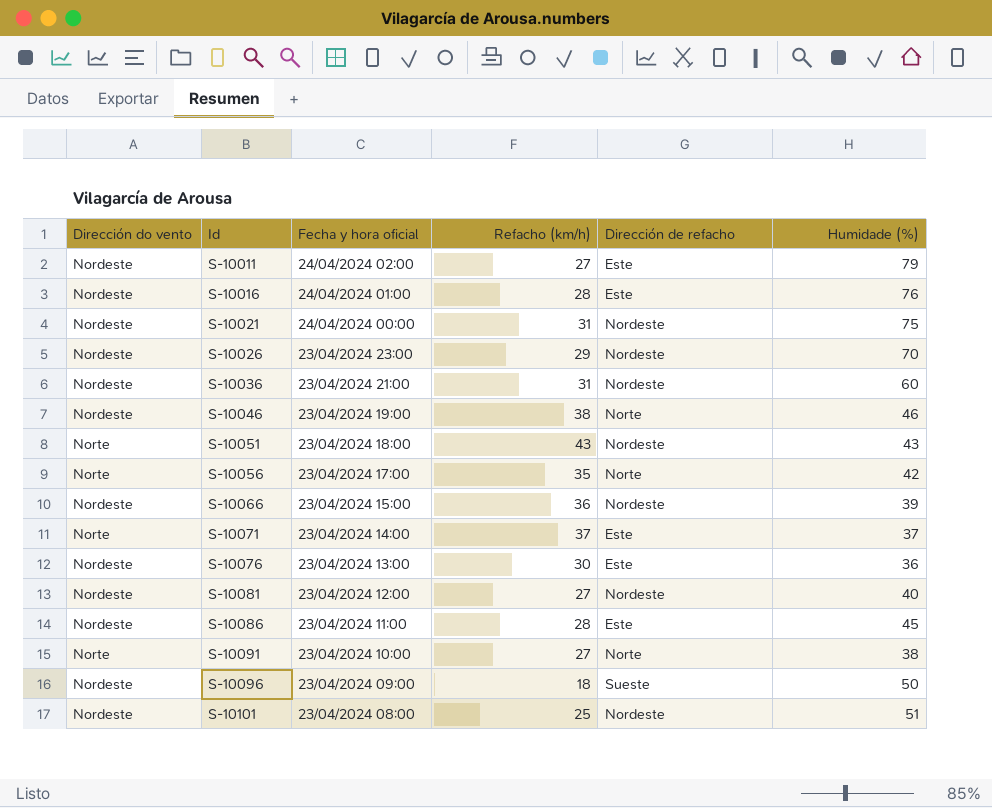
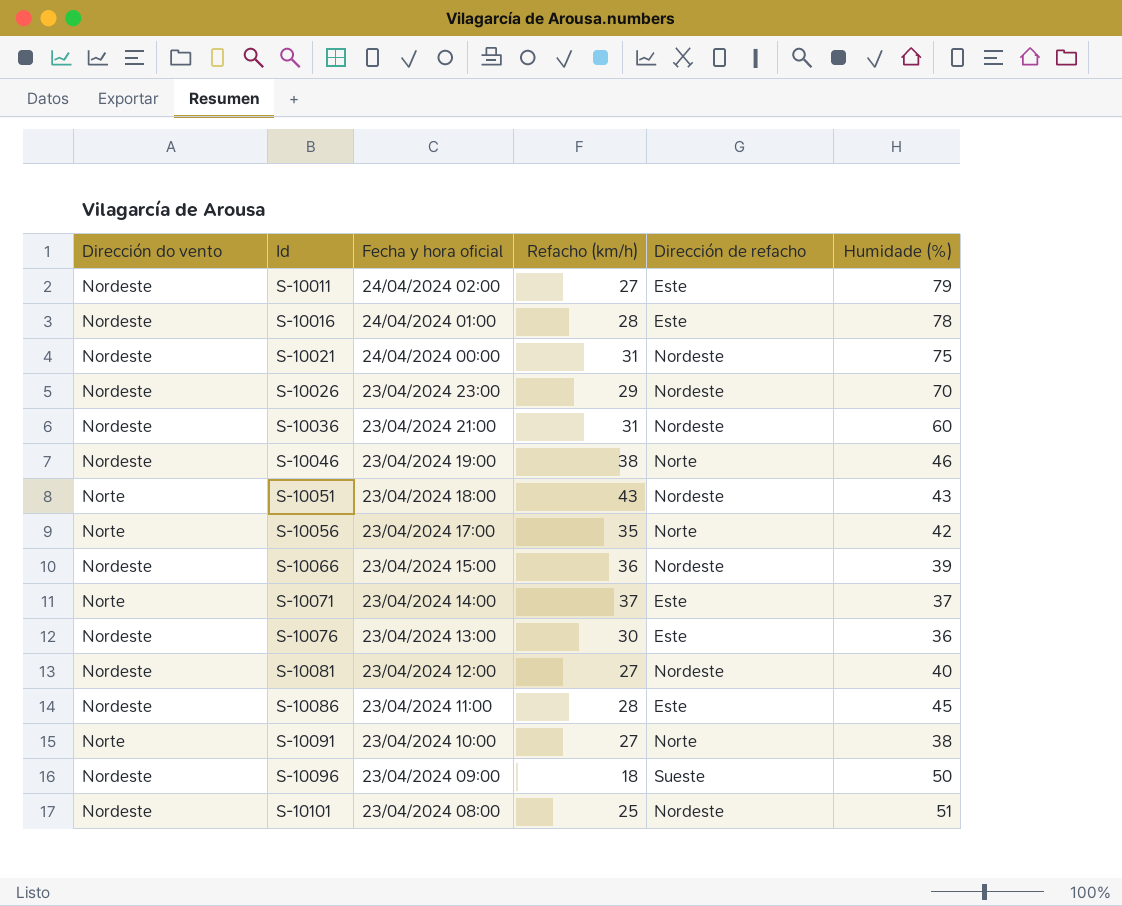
S-10016 | Humidade (%): 76 -> 78

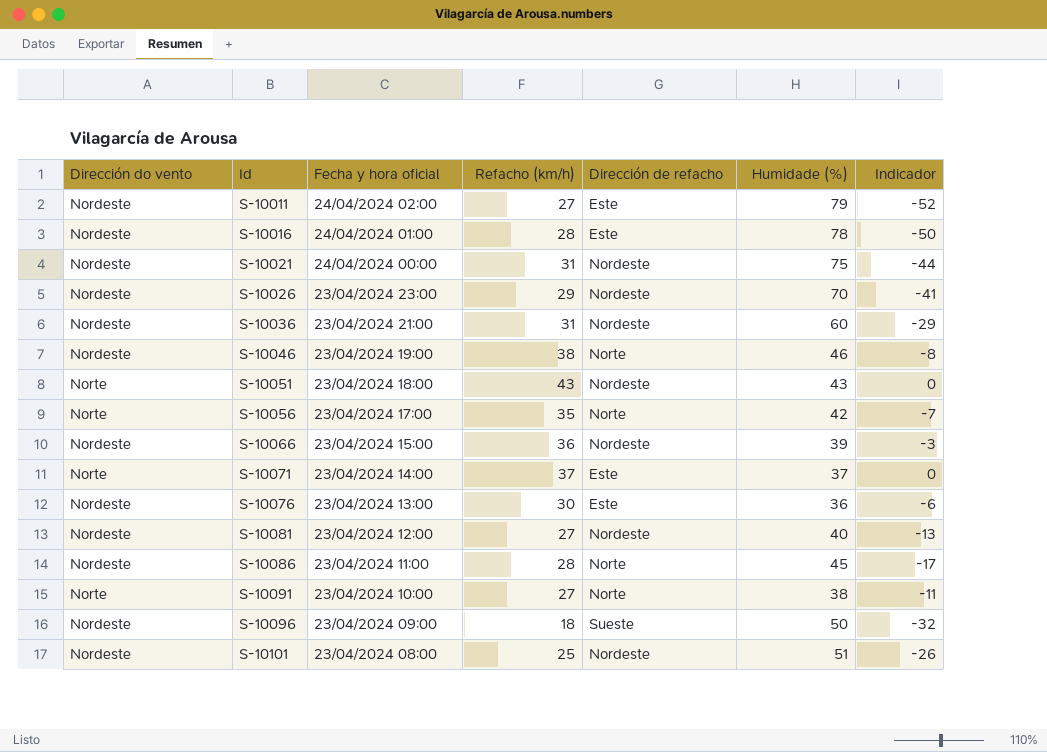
column Indicador | formula: none -> [Refacho (km/h)] - [Humidade (%)]
S-10086 | Dirección de refacho: Este -> Norte

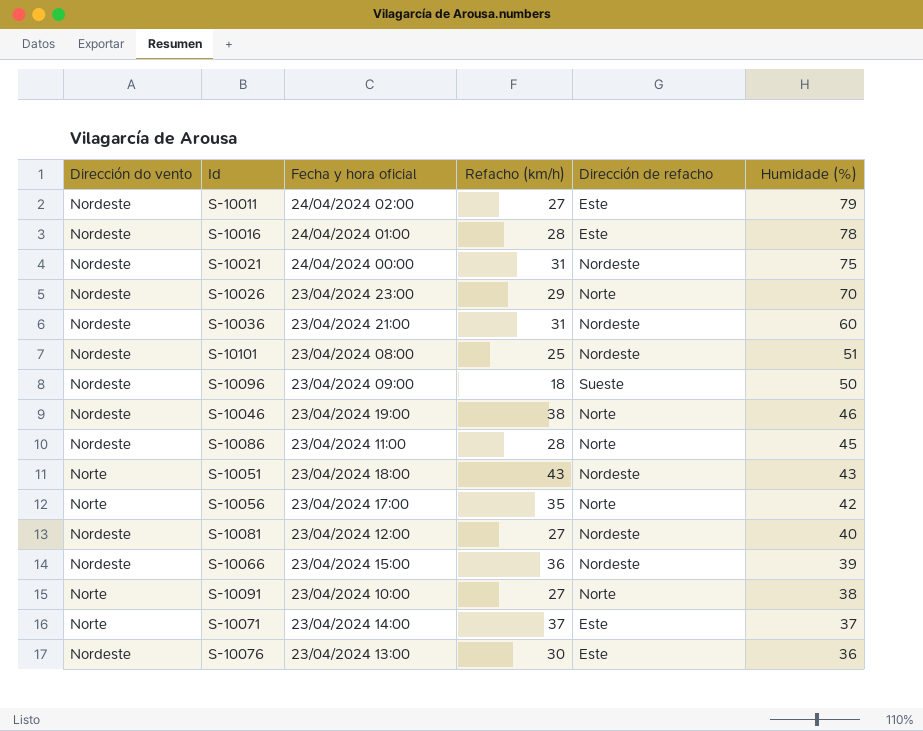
row order: Id ascending -> Humidade (%) descending
column Indicador | formula: [Refacho (km/h)] - [Humidade (%)] -> none
S-10026 | Dirección de refacho: Nordeste -> Norte

